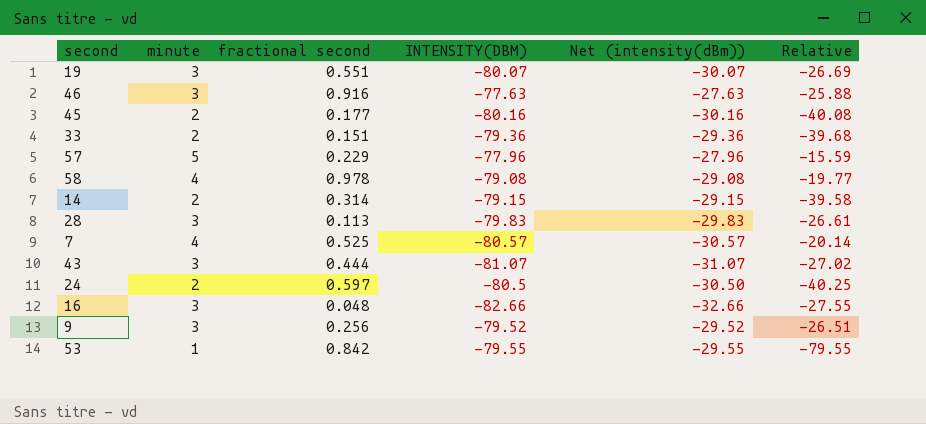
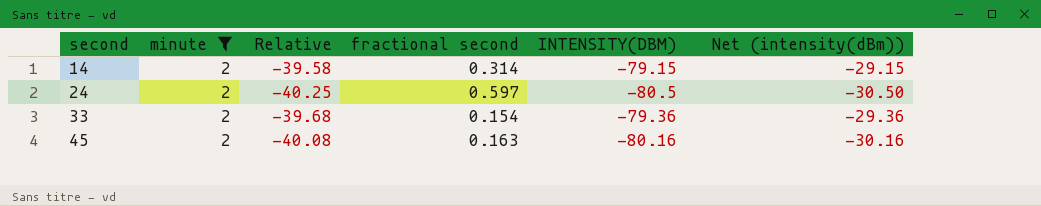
filter: none -> minute = 2
row order: none -> second ascending
column Relative | position: 6 -> 3
33 | fractional second: 0.151 -> 0.154
45 | fractional second: 0.177 -> 0.163

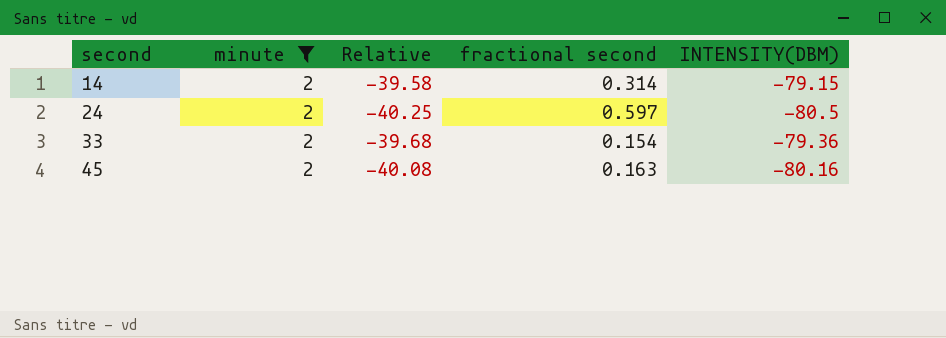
column Net (intensity(dBm)) | formula: [INTENSITY(DBM)] + 50 -> none

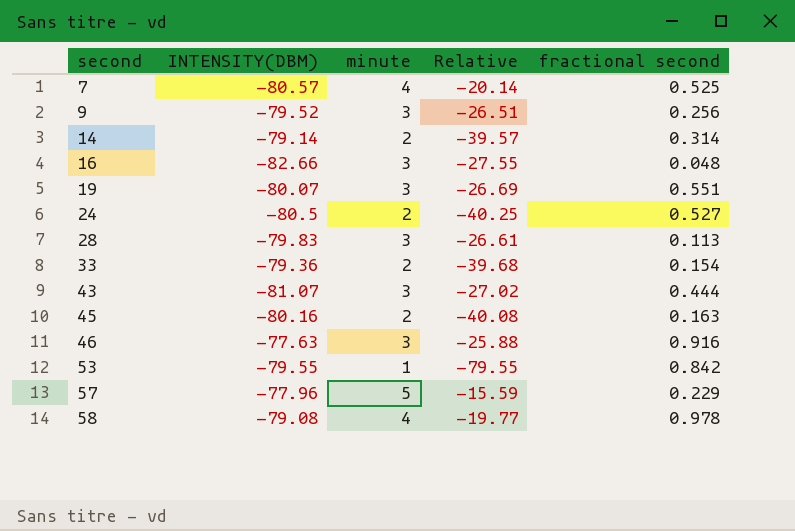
filter: minute = 2 -> none
column INTENSITY(DBM) | position: 5 -> 2
14 | INTENSITY(DBM): -79.15 -> -79.14
14 | Relative: -39.58 -> -39.57
24 | fractional second: 0.597 -> 0.527

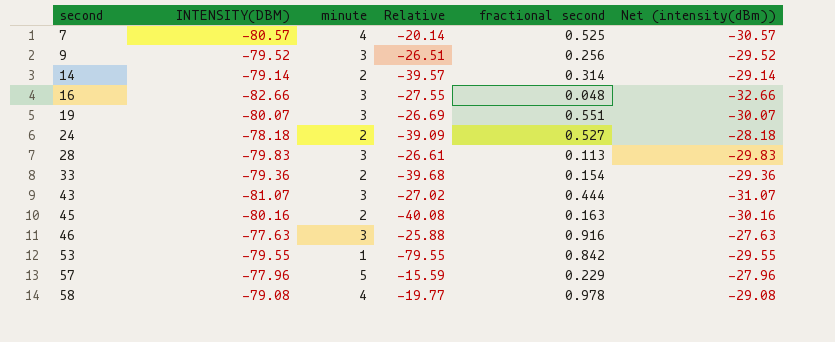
column Net (intensity(dBm)) | formula: none -> [INTENSITY(DBM)] + 50
24 | INTENSITY(DBM): -80.5 -> -78.18
24 | Relative: -40.25 -> -39.09

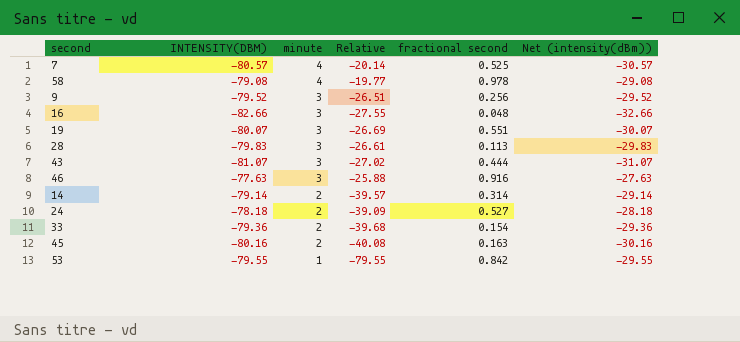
row order: second ascending -> minute descending
row 57: -77.96 | 5 | -15.59 | 0.229 | -27.96 -> none

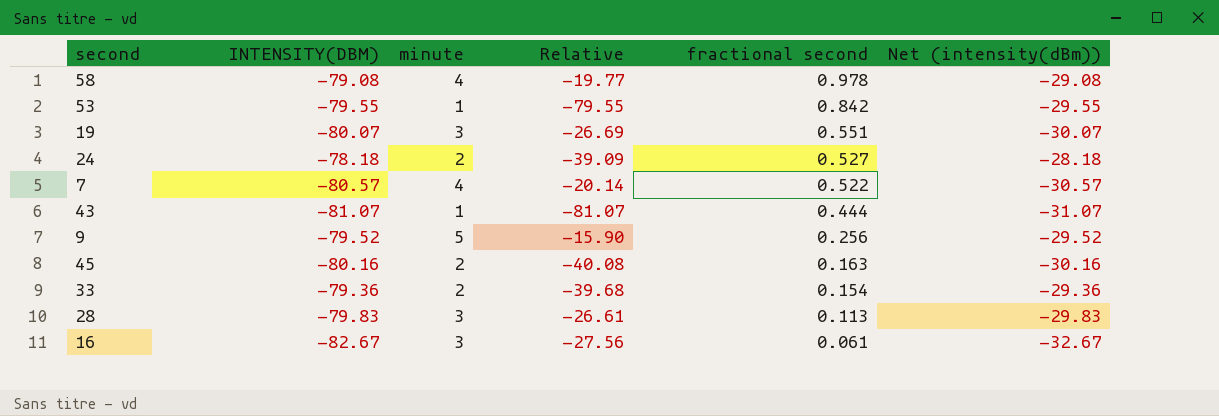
row order: minute descending -> fractional second descending
row 46: -77.63 | 3 | -25.88 | 0.916 | -27.63 -> none
row 14: -79.14 | 2 | -39.57 | 0.314 | -29.14 -> none
7 | fractional second: 0.525 -> 0.522
43 | minute: 3 -> 1
43 | Relative: -27.02 -> -81.07
9 | minute: 3 -> 5
9 | Relative: -26.51 -> -15.90
16 | INTENSITY(DBM): -82.66 -> -82.67
16 | Relative: -27.55 -> -27.56
16 | fractional second: 0.048 -> 0.061
16 | Net (intensity(dBm)): -32.66 -> -32.67

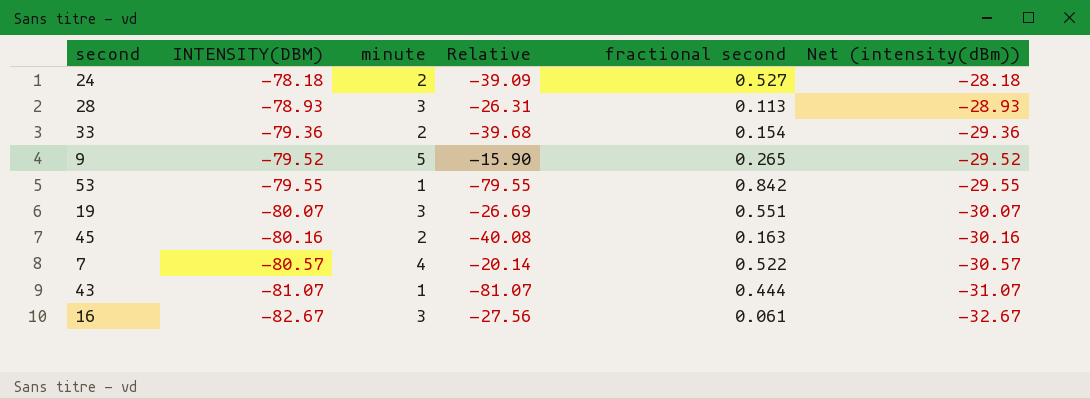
row order: fractional second descending -> INTENSITY(DBM) descending
row 58: -79.08 | 4 | -19.77 | 0.978 | -29.08 -> none
28 | INTENSITY(DBM): -79.83 -> -78.93
28 | Relative: -26.61 -> -26.31
28 | Net (intensity(dBm)): -29.83 -> -28.93
9 | fractional second: 0.256 -> 0.265

